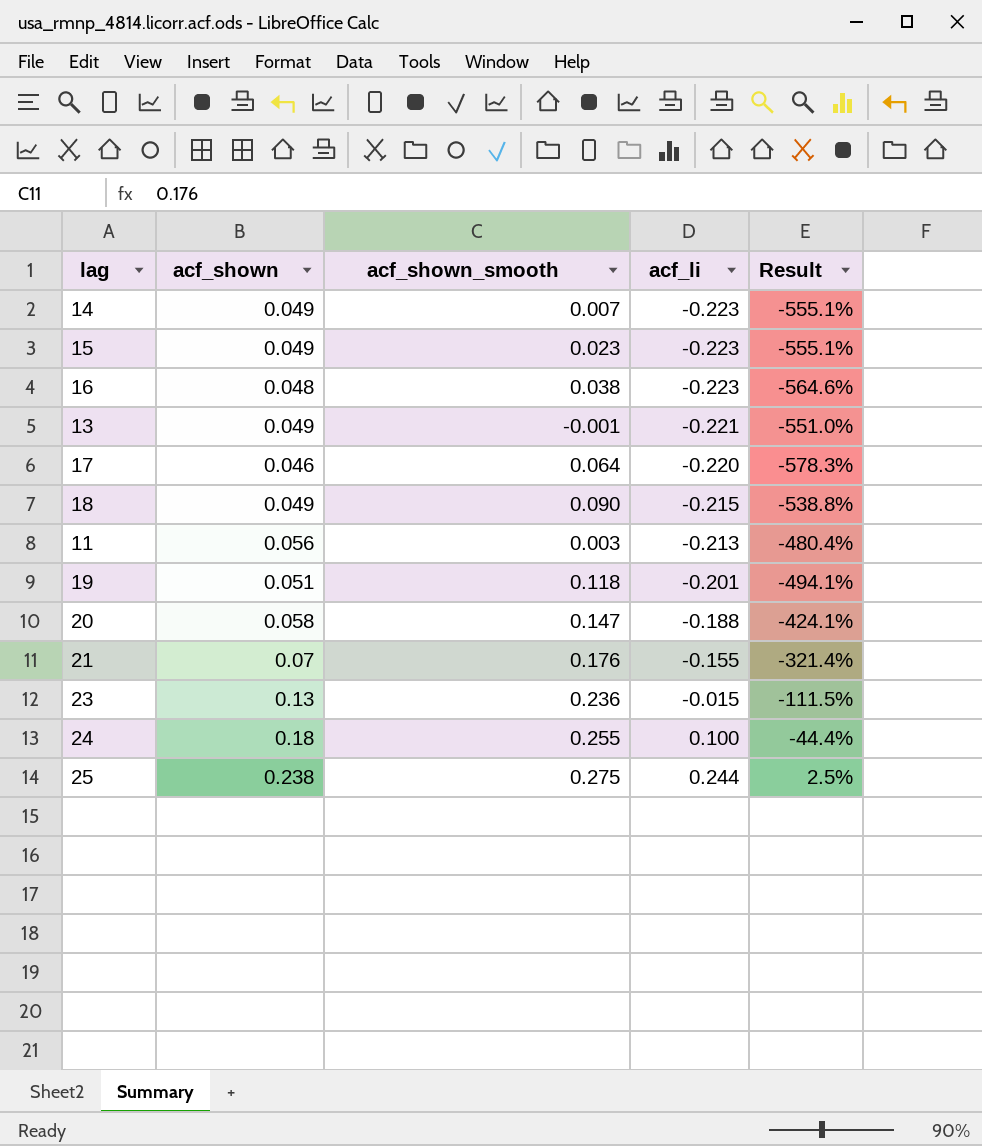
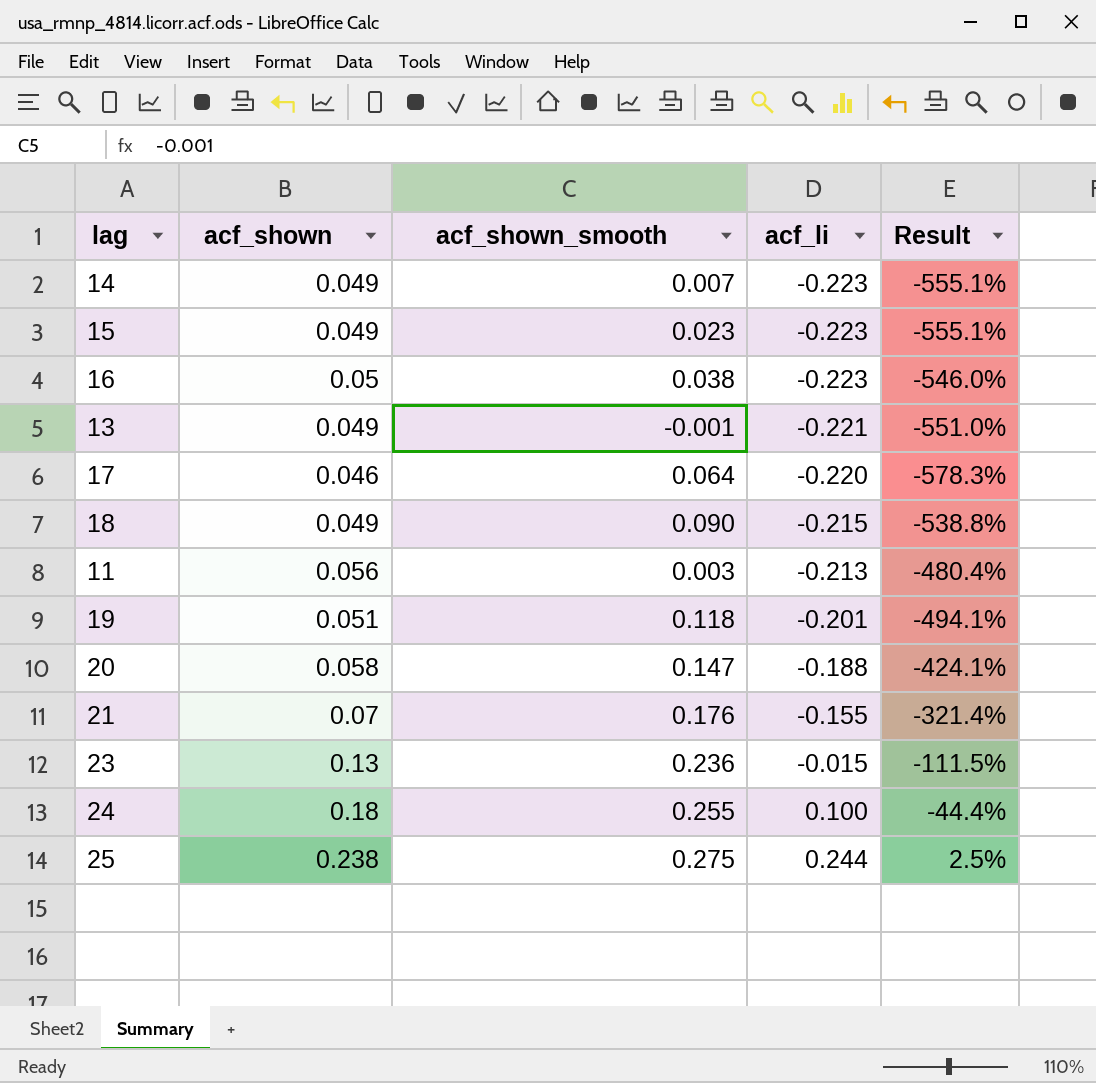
16 | acf_shown: 0.048 -> 0.05
16 | Result: -564.6% -> -546.0%

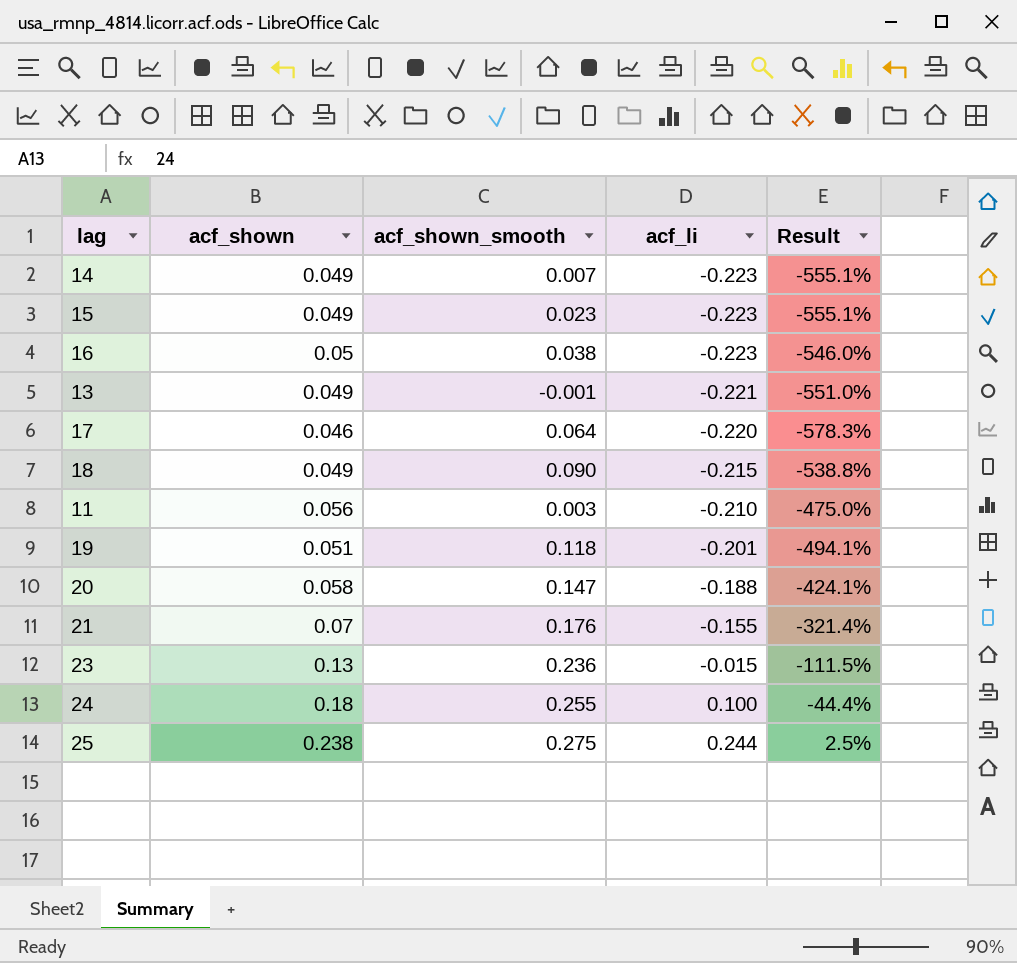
11 | acf_li: -0.213 -> -0.210
11 | Result: -480.4% -> -475.0%

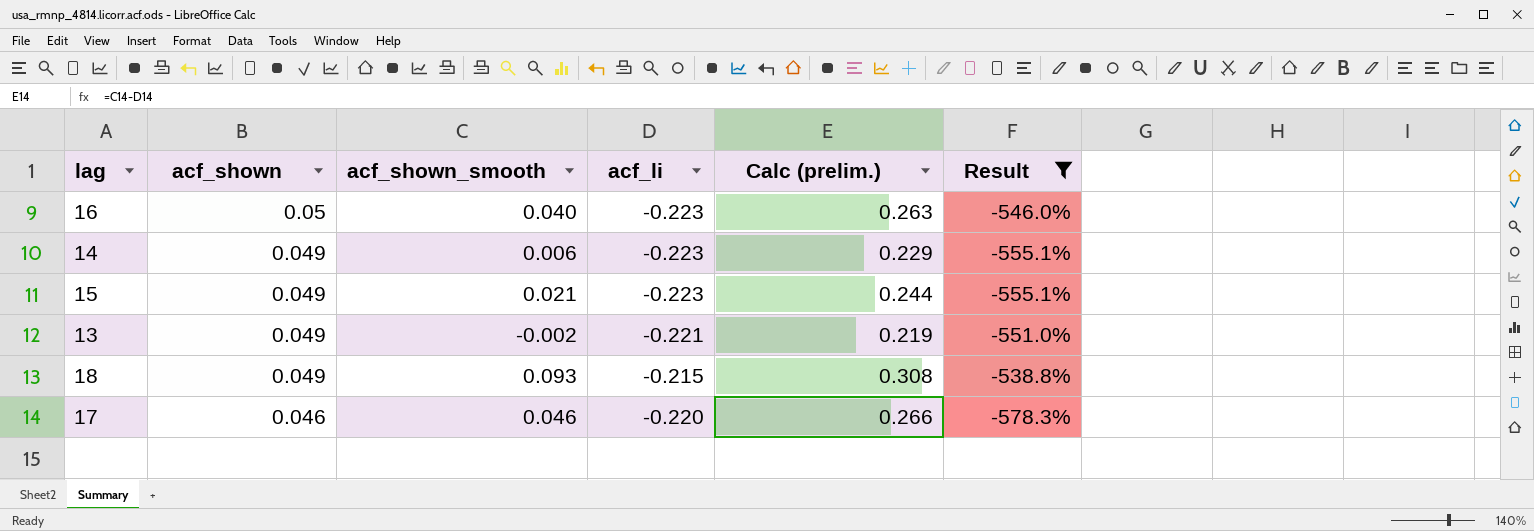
filter: none -> Result <= -538.8%
row order: acf_li ascending -> acf_shown descending
column Calc (prelim.) | formula: none -> [acf_shown_smooth] - [acf_li]
16 | acf_shown_smooth: 0.038 -> 0.040
14 | acf_shown_smooth: 0.007 -> 0.006
15 | acf_shown_smooth: 0.023 -> 0.021
13 | acf_shown_smooth: -0.001 -> -0.002
18 | acf_shown_smooth: 0.090 -> 0.093
17 | acf_shown_smooth: 0.064 -> 0.046

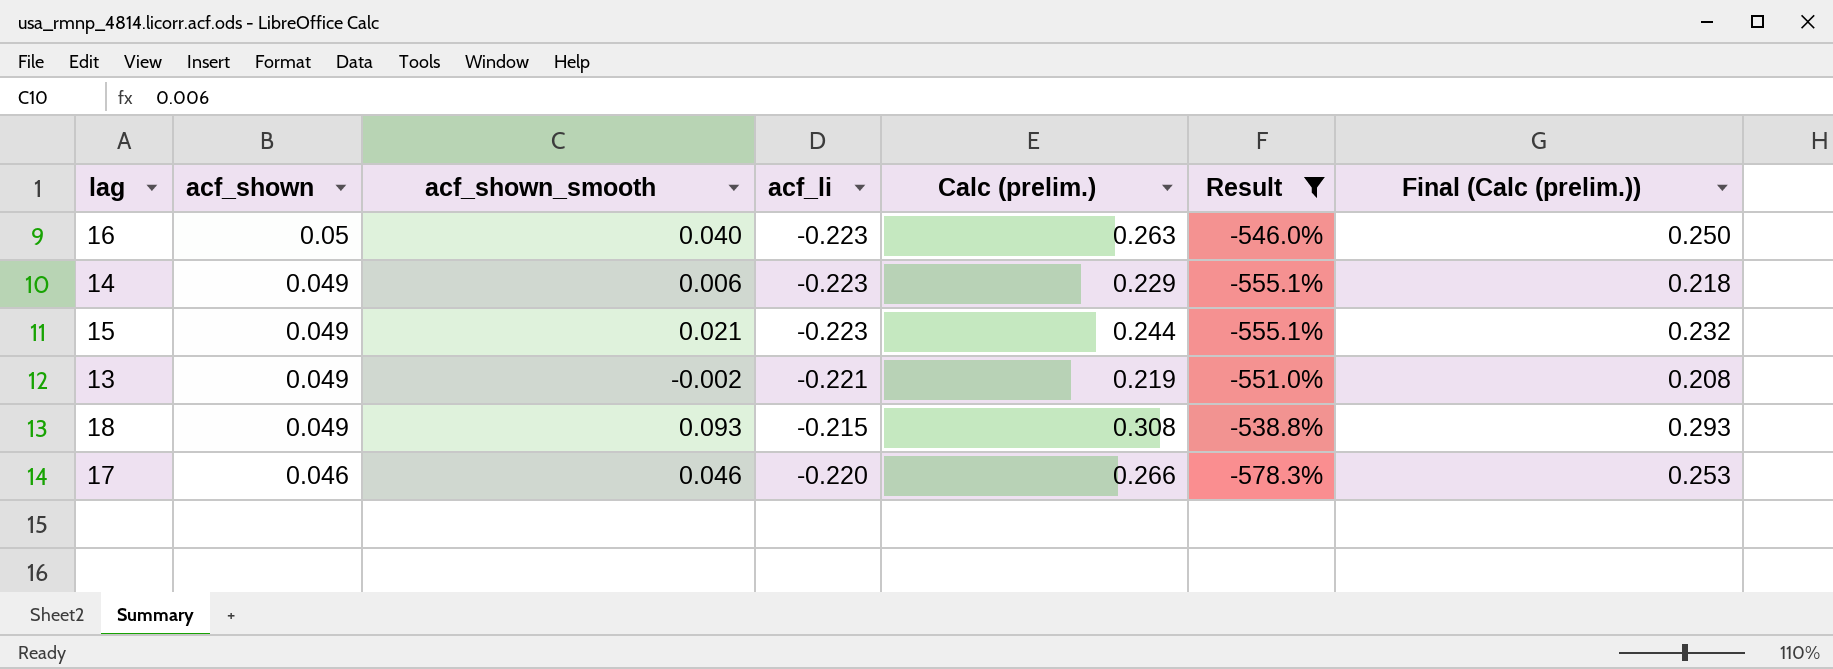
column Final (Calc (prelim.)) | formula: none -> [Calc (prelim.)] * 0.95

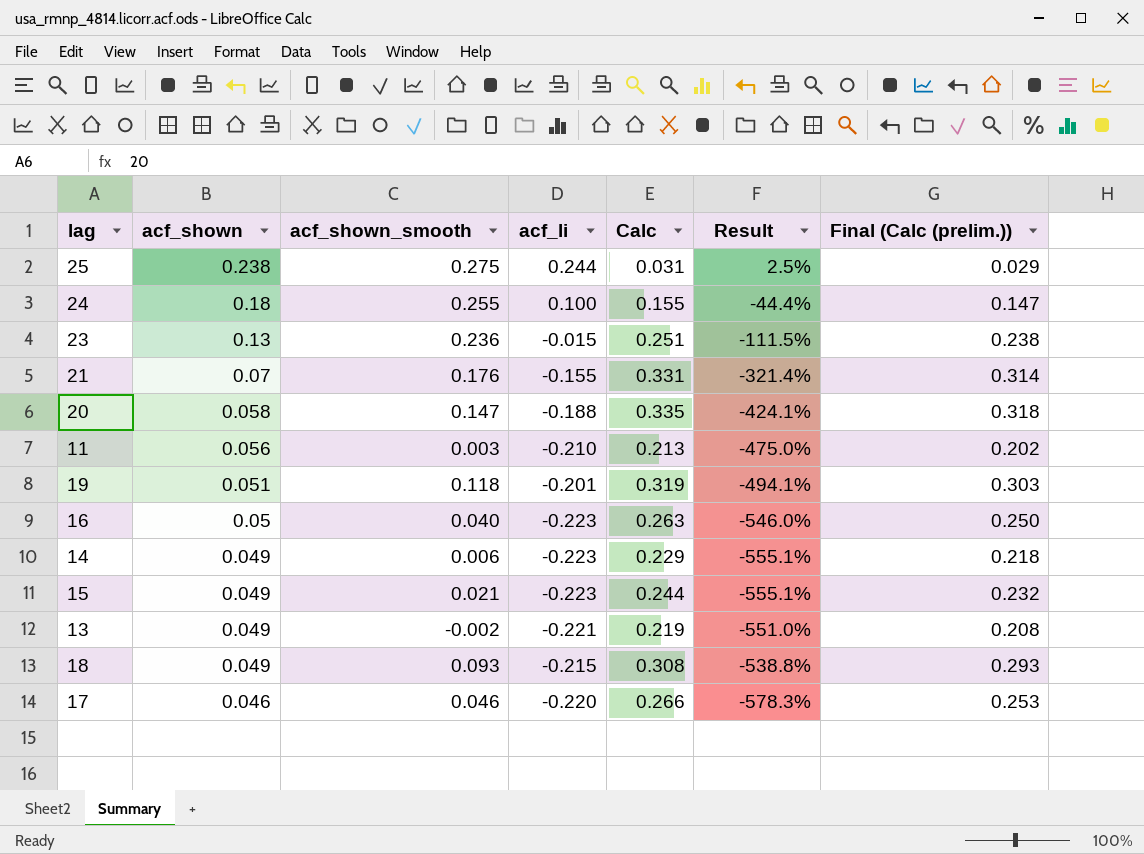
filter: Result <= -538.8% -> none
column name: Calc (prelim.) -> Calc

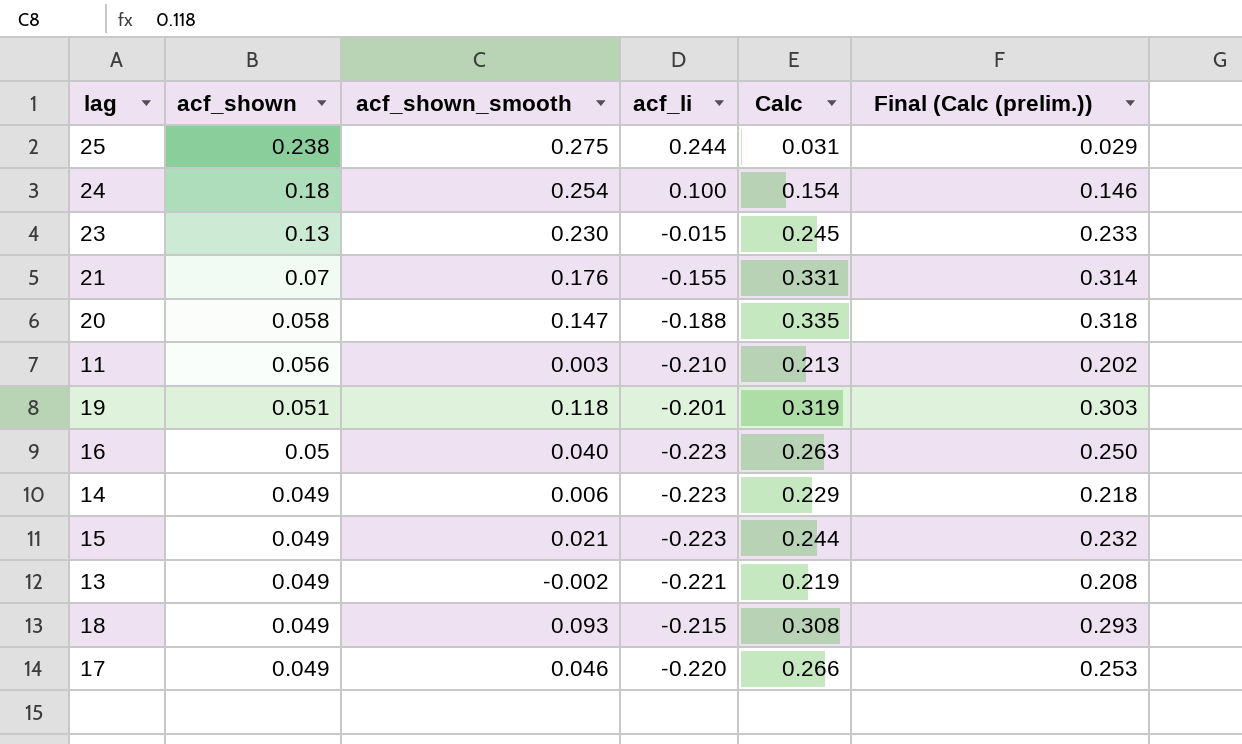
column Result | formula: ([acf_li] - [acf_shown]) / [acf_shown] -> none
24 | acf_shown_smooth: 0.255 -> 0.254
24 | Calc: 0.155 -> 0.154
24 | Final (Calc (prelim.)): 0.147 -> 0.146
23 | acf_shown_smooth: 0.236 -> 0.230
23 | Calc: 0.251 -> 0.245
23 | Final (Calc (prelim.)): 0.238 -> 0.233
17 | acf_shown: 0.046 -> 0.049

